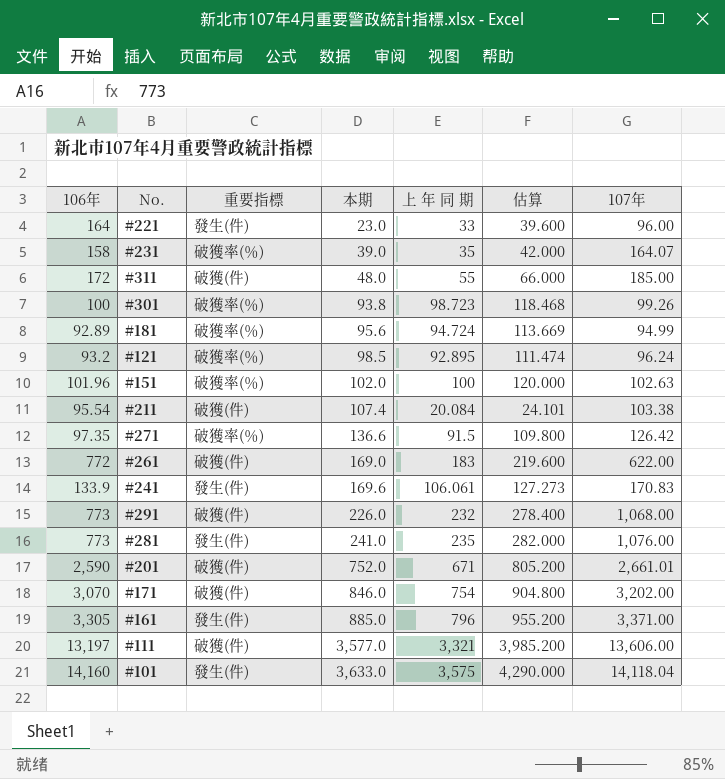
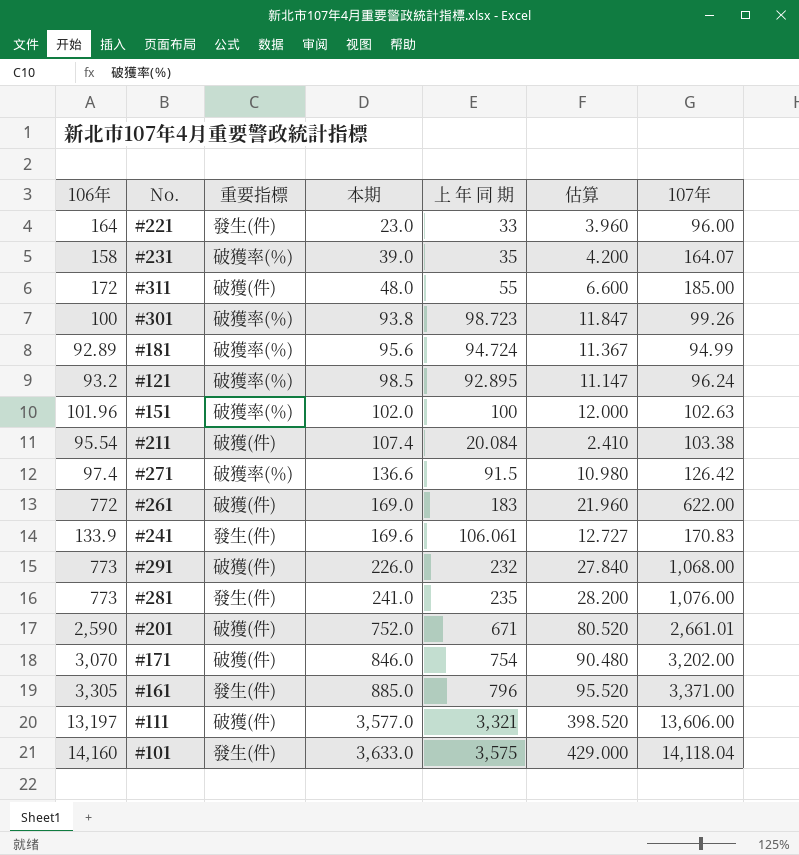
column 估算 | formula: [上 年 同 期] * 1.2 -> [上 年 同 期] * 0.12
#271 | 106年: 97.35 -> 97.4

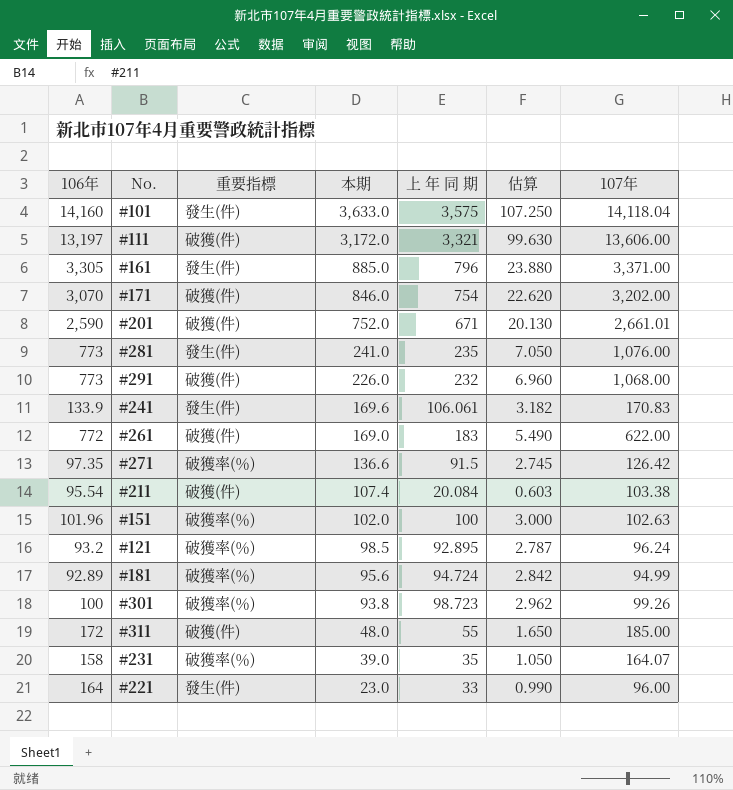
row order: 本期 ascending -> 本期 descending
column 估算 | formula: [上 年 同 期] * 0.12 -> [上 年 同 期] * 0.03
#111 | 本期: 3,577.0 -> 3,172.0
#271 | 106年: 97.4 -> 97.35

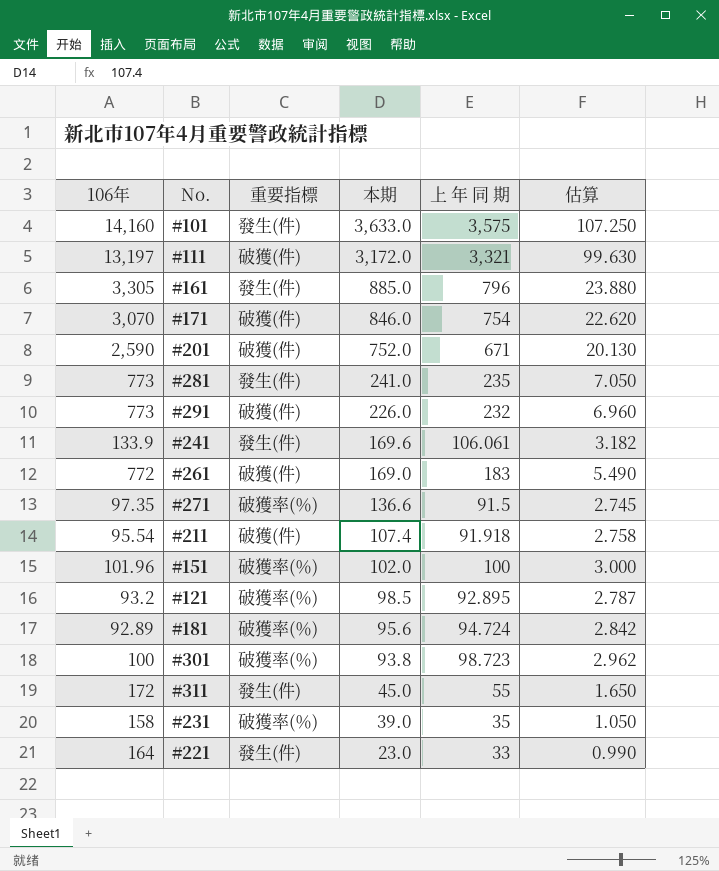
column 107年 | position: 7 -> none
#211 | 上 年 同 期: 20.084 -> 91.918
#211 | 估算: 0.603 -> 2.758
#311 | 重要指標: 破獲(件) -> 發生(件)
#311 | 本期: 48.0 -> 45.0

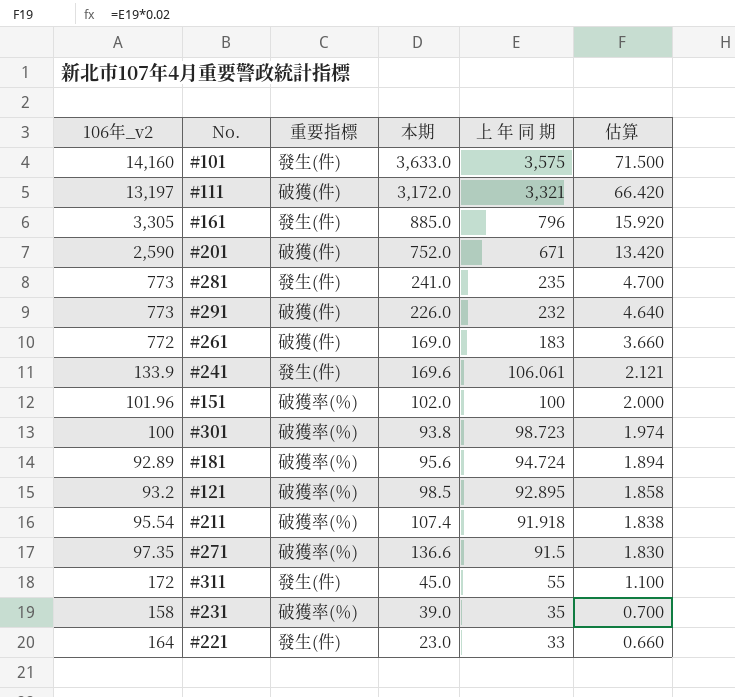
row order: 本期 descending -> 上 年 同 期 descending
column name: 106年 -> 106年_v2
column 估算 | formula: [上 年 同 期] * 0.03 -> [上 年 同 期] * 0.02
row #171: 3,070 | 破獲(件) | 846.0 | 754 | 22.620 -> none
#211 | 重要指標: 破獲(件) -> 破獲率(％)

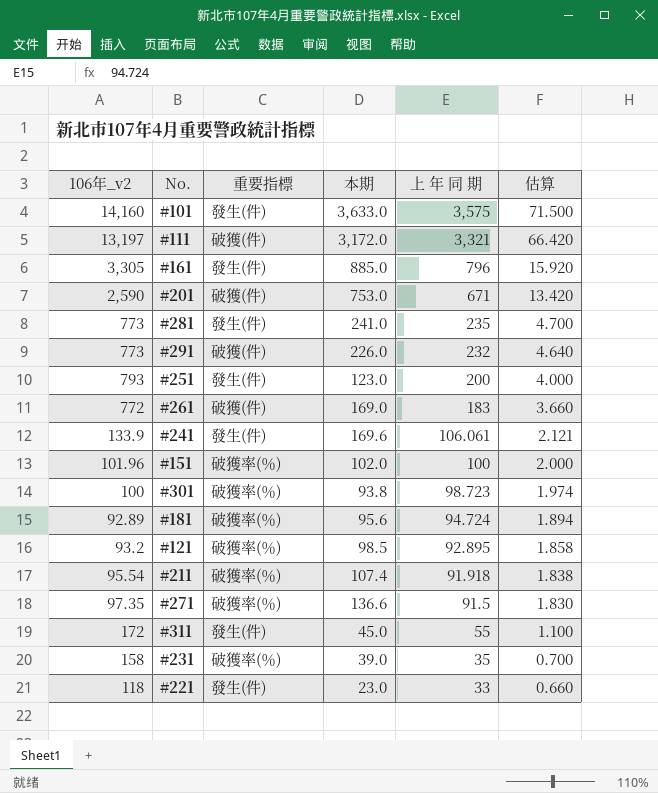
#201 | 本期: 752.0 -> 753.0
row #251: none -> 793 | 發生(件) | 123.0 | 200 | 4.000
#221 | 106年_v2: 164 -> 118

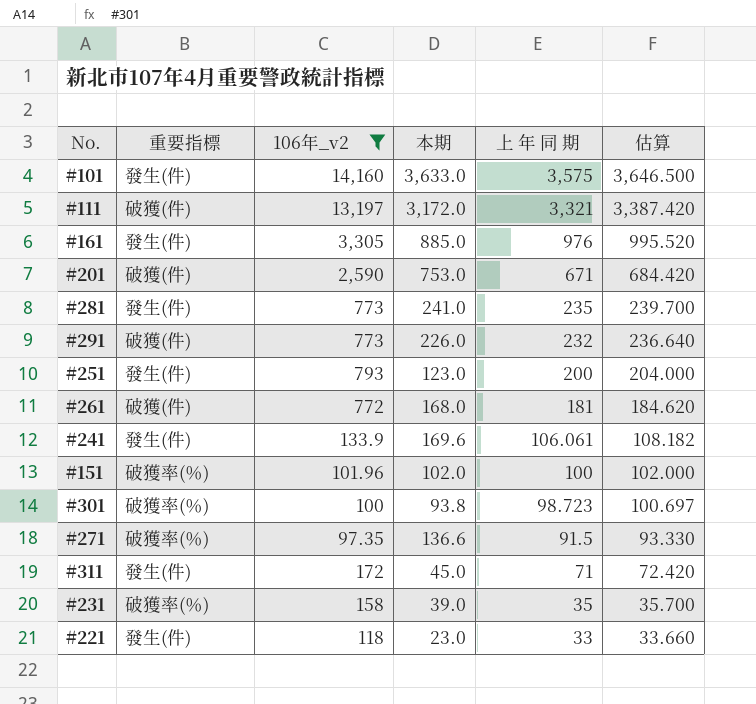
filter: none -> 106年_v2 >= 97.35
column 106年_v2 | position: 1 -> 3
column 估算 | formula: [上 年 同 期] * 0.02 -> [上 年 同 期] * 1.02
#161 | 上 年 同 期: 796 -> 976
#261 | 本期: 169.0 -> 168.0
#261 | 上 年 同 期: 183 -> 181
#311 | 上 年 同 期: 55 -> 71

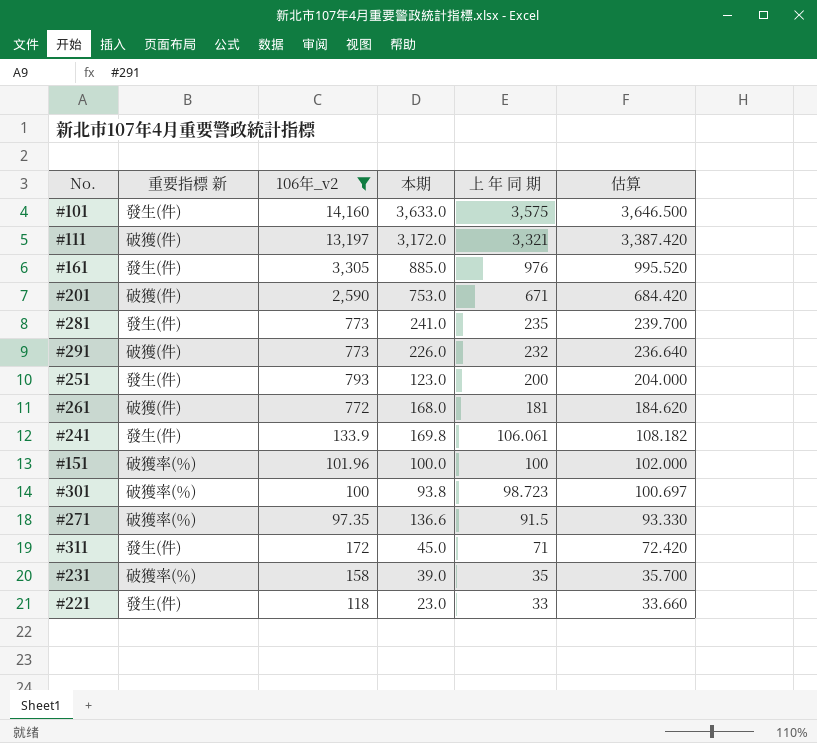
column name: 重要指標 -> 重要指標 新
#241 | 本期: 169.6 -> 169.8
#151 | 本期: 102.0 -> 100.0

